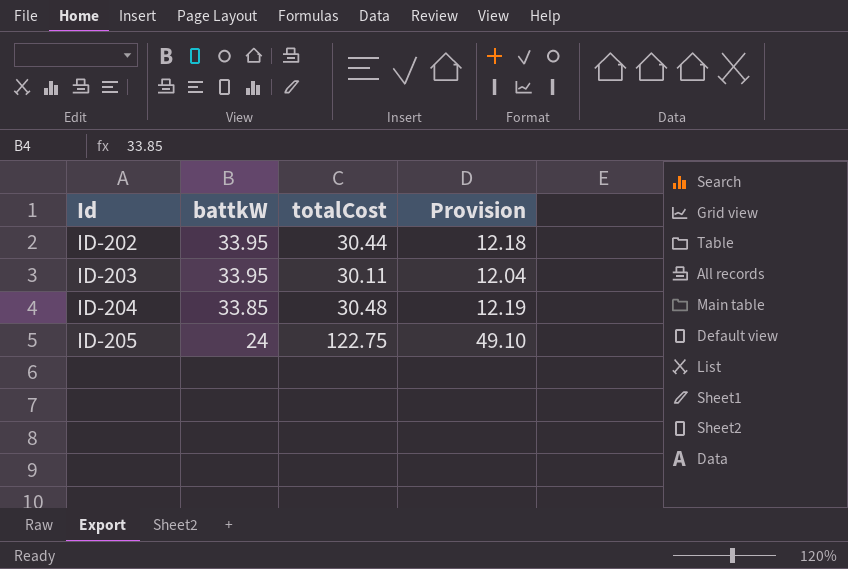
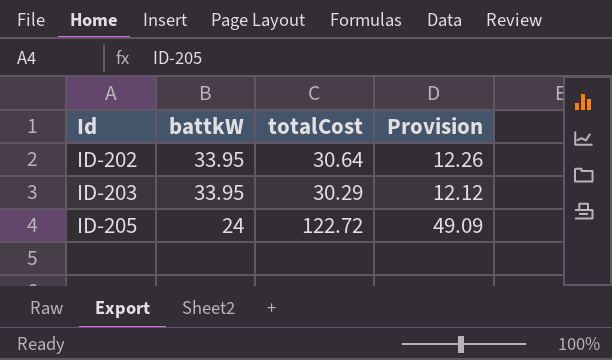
row ID-204: 33.85 | 30.48 | 12.19 -> none
ID-202 | totalCost: 30.44 -> 30.64
ID-202 | Provision: 12.18 -> 12.26
ID-203 | totalCost: 30.11 -> 30.29
ID-203 | Provision: 12.04 -> 12.12
ID-205 | totalCost: 122.75 -> 122.72
ID-205 | Provision: 49.10 -> 49.09

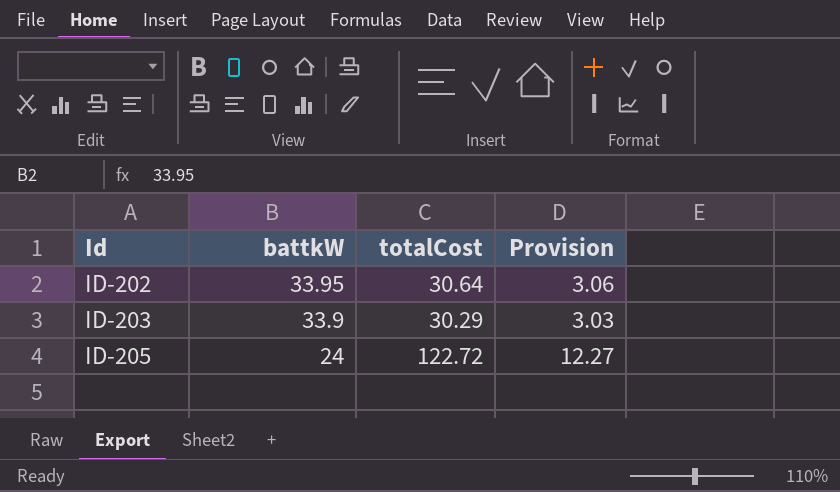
column Provision | formula: [totalCost] * 0.4 -> [totalCost] * 0.1
ID-203 | battkW: 33.95 -> 33.9

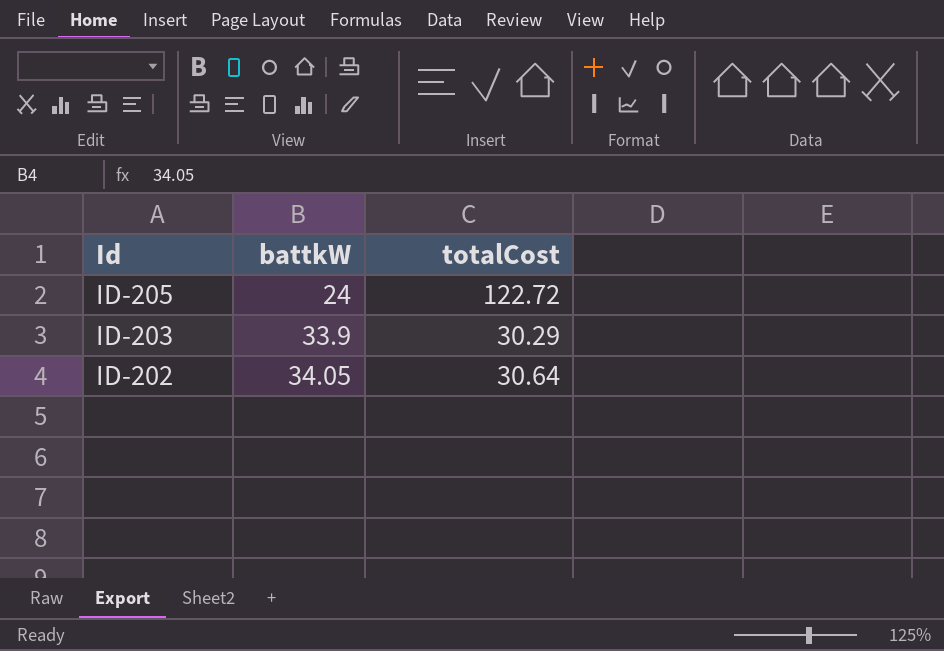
row order: Id ascending -> Id descending
column Provision | formula: [totalCost] * 0.1 -> none
ID-202 | battkW: 33.95 -> 34.05

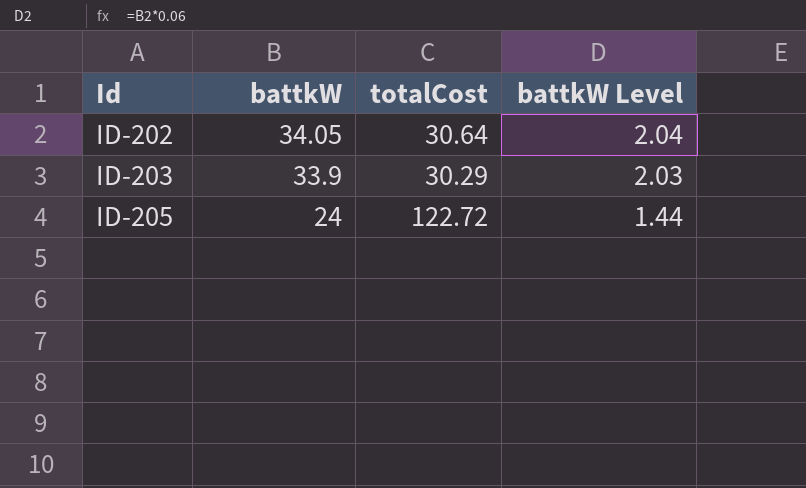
row order: Id descending -> Id ascending
column battkW Level | formula: none -> [battkW] * 0.06

